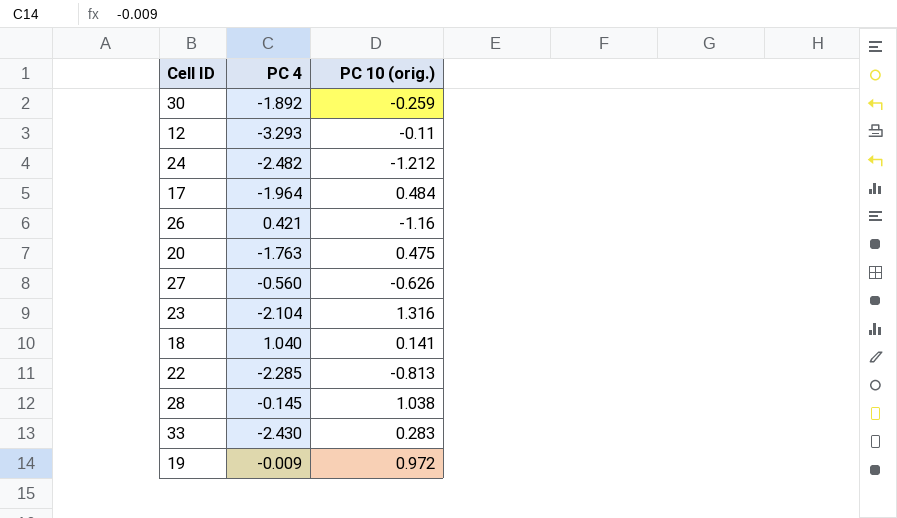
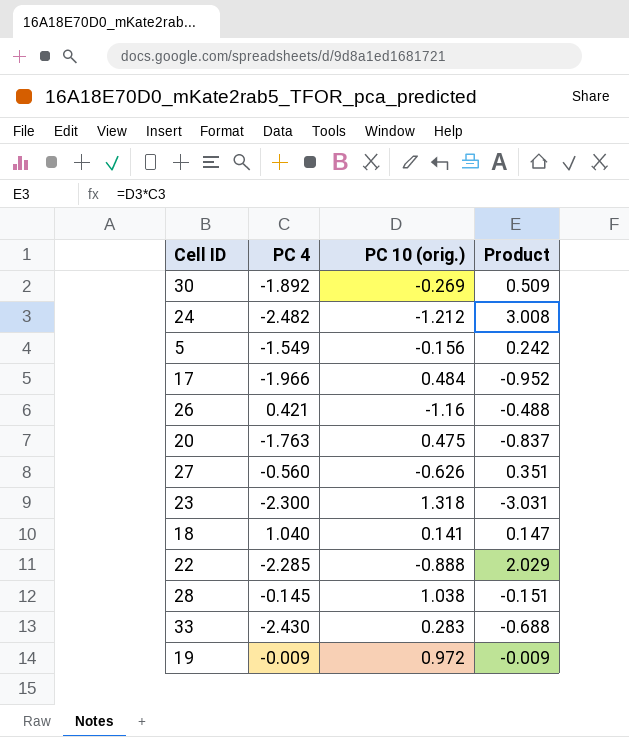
column Product | formula: none -> [PC 4] * [PC 10 (orig.)]
row 12: -3.293 | -0.11 -> none
30 | PC 10 (orig.): -0.259 -> -0.269
row 5: none -> -1.549 | -0.156 | 0.242
17 | PC 4: -1.964 -> -1.966
23 | PC 4: -2.104 -> -2.300
23 | PC 10 (orig.): 1.316 -> 1.318
22 | PC 10 (orig.): -0.813 -> -0.888

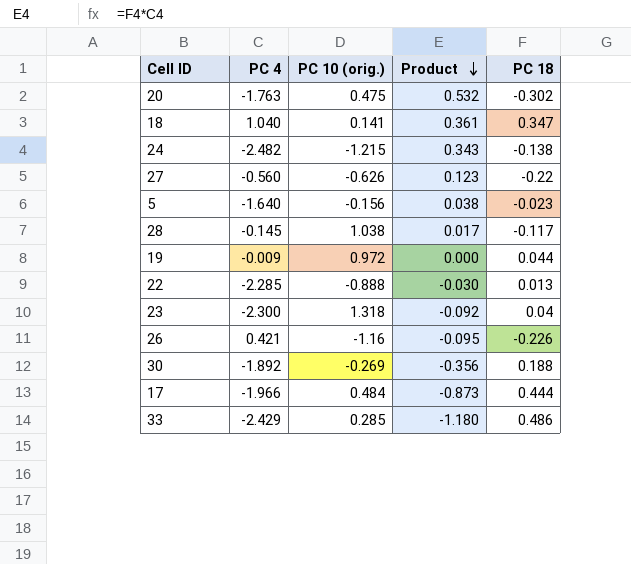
row order: none -> Product descending
column Product | formula: [PC 4] * [PC 10 (orig.)] -> [PC 4] * [PC 18]
column PC 18 | position: none -> 5
24 | PC 10 (orig.): -1.212 -> -1.215
5 | PC 4: -1.549 -> -1.640
33 | PC 4: -2.430 -> -2.429
33 | PC 10 (orig.): 0.283 -> 0.285

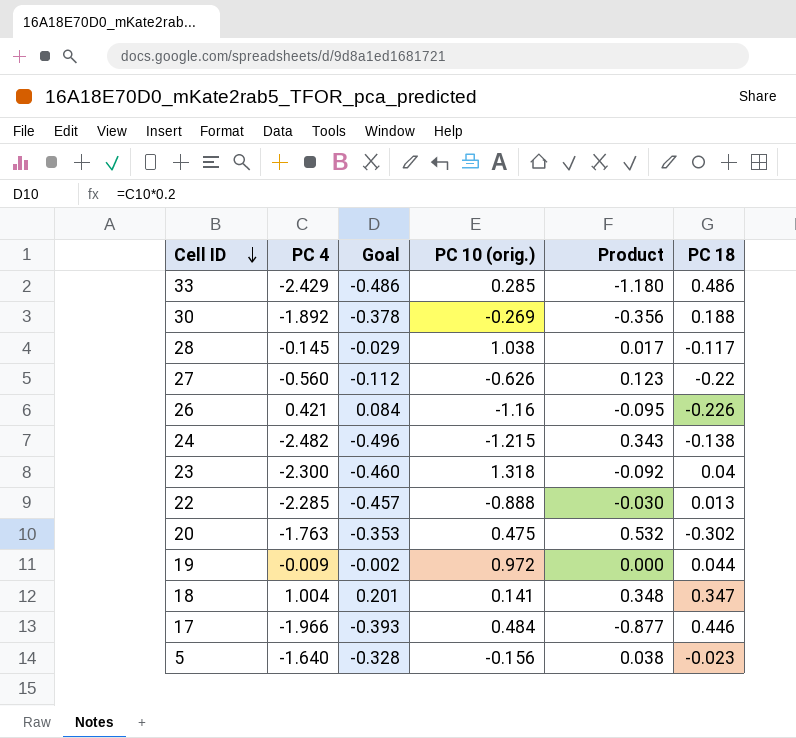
row order: Product descending -> Cell ID descending
column Goal | formula: none -> [PC 4] * 0.2
18 | PC 4: 1.040 -> 1.004
18 | Product: 0.361 -> 0.348
17 | Product: -0.873 -> -0.877
17 | PC 18: 0.444 -> 0.446

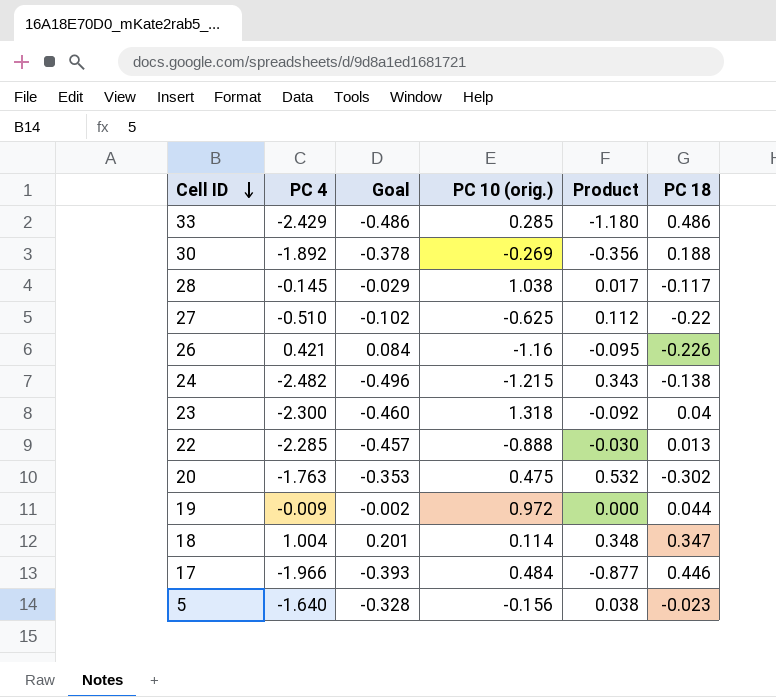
27 | PC 4: -0.560 -> -0.510
27 | Goal: -0.112 -> -0.102
27 | PC 10 (orig.): -0.626 -> -0.625
27 | Product: 0.123 -> 0.112
18 | PC 10 (orig.): 0.141 -> 0.114

